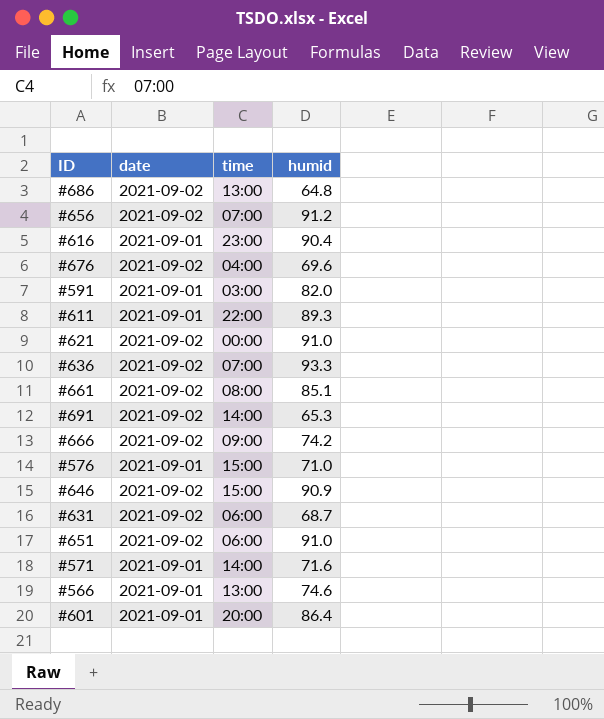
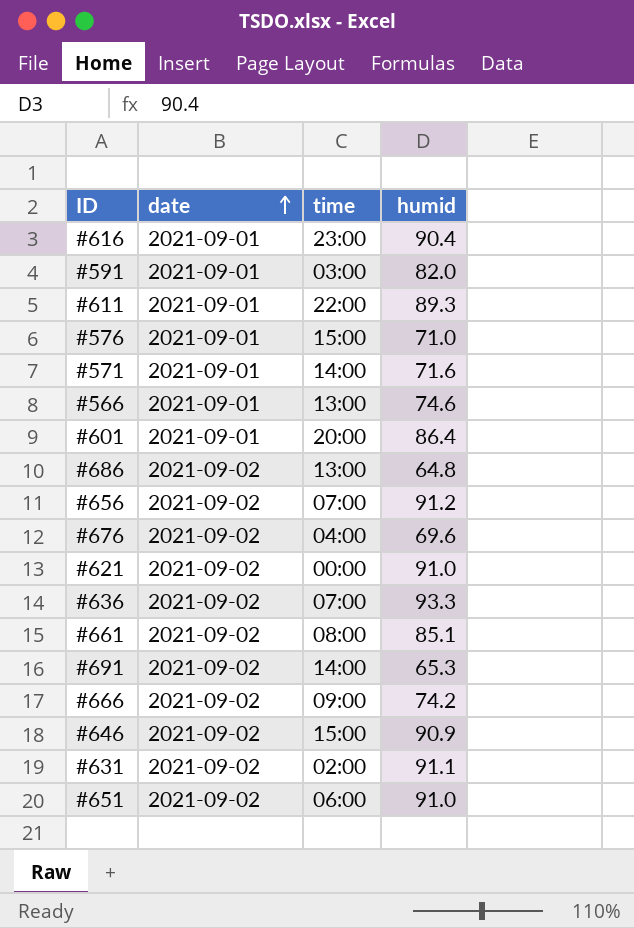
row order: none -> date ascending
#631 | time: 06:00 -> 02:00
#631 | humid: 68.7 -> 91.1

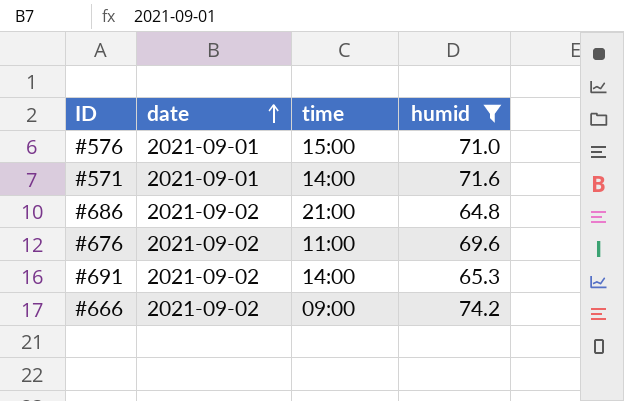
filter: none -> humid <= 74.2
#686 | time: 13:00 -> 21:00
#676 | time: 04:00 -> 11:00

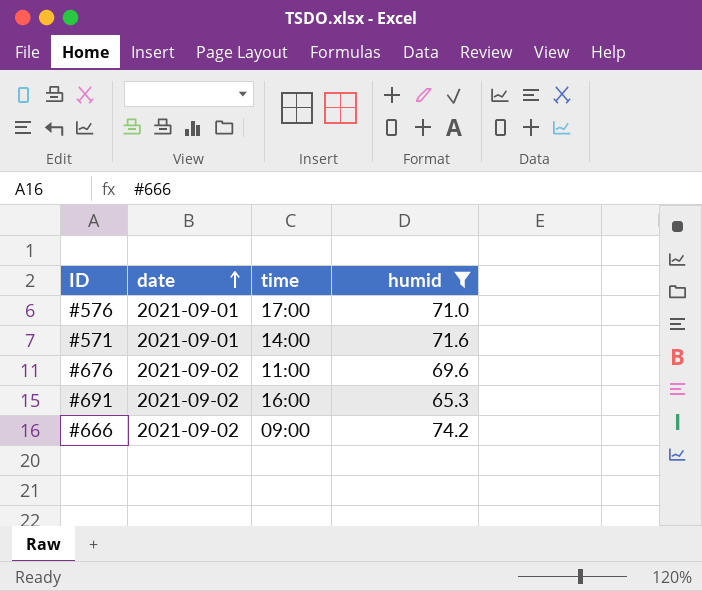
row #686: 2021-09-02 | 21:00 | 64.8 -> none
#576 | time: 15:00 -> 17:00
#691 | time: 14:00 -> 16:00

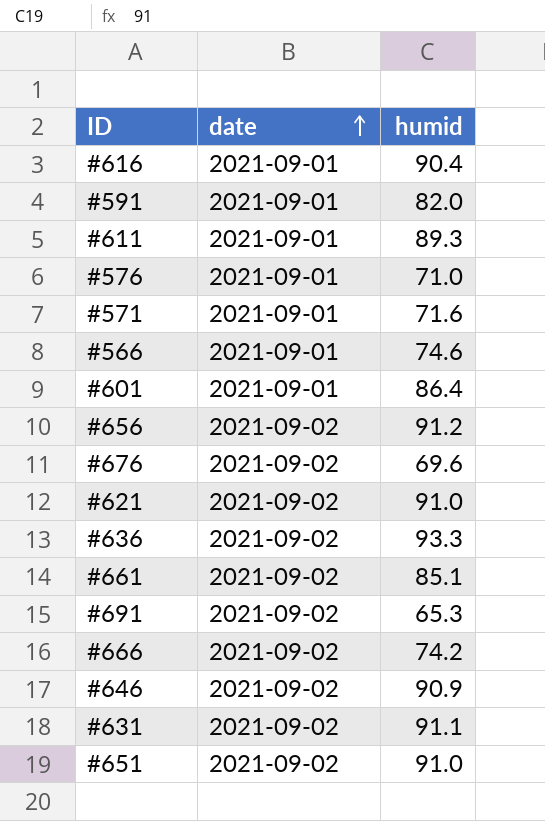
filter: humid <= 74.2 -> none
column time | position: 3 -> none

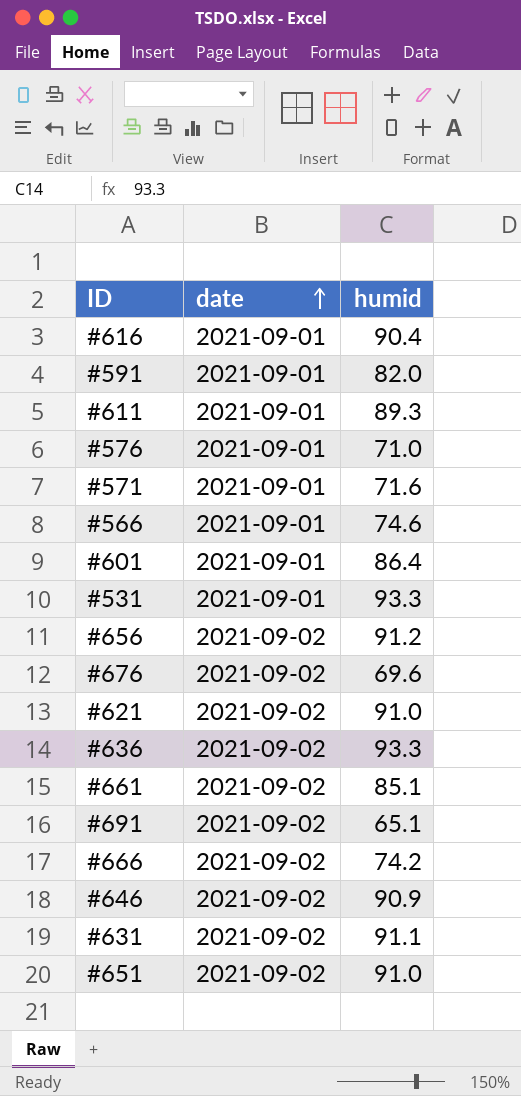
row #531: none -> 2021-09-01 | 93.3
#691 | humid: 65.3 -> 65.1

